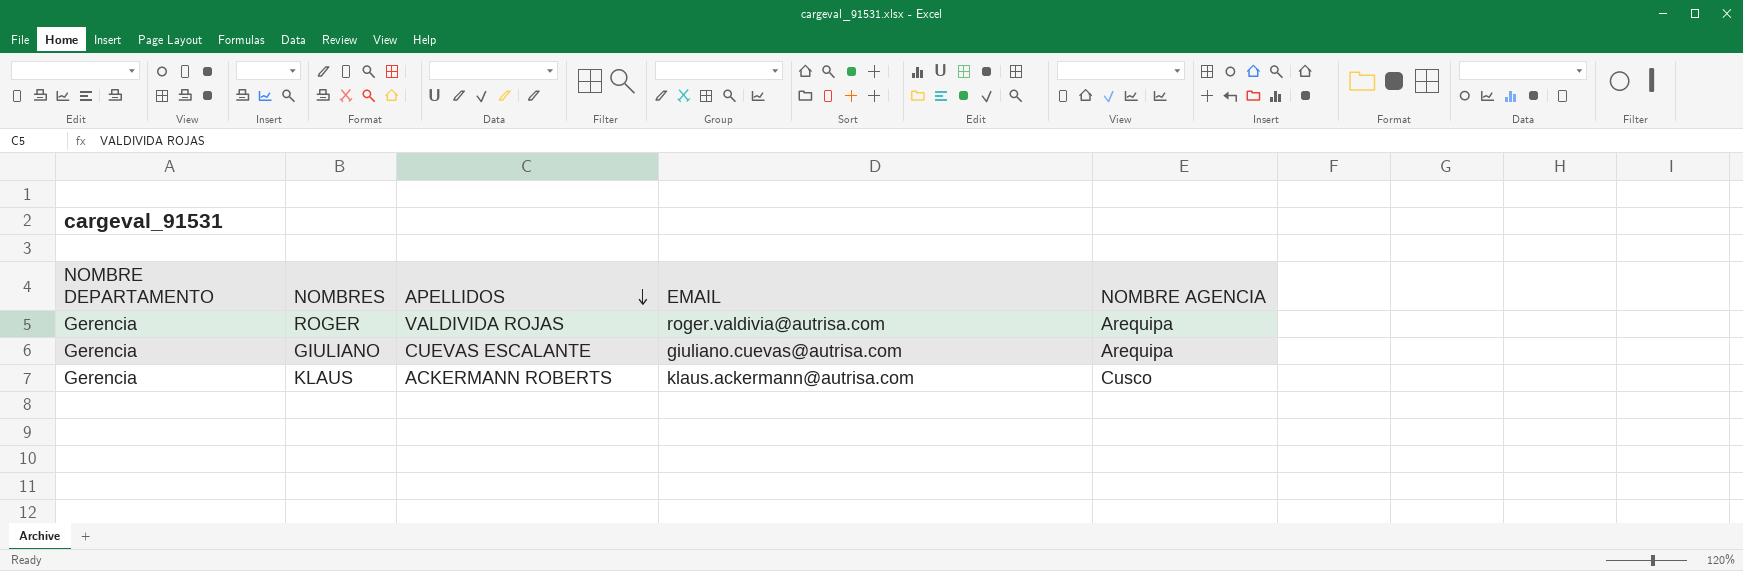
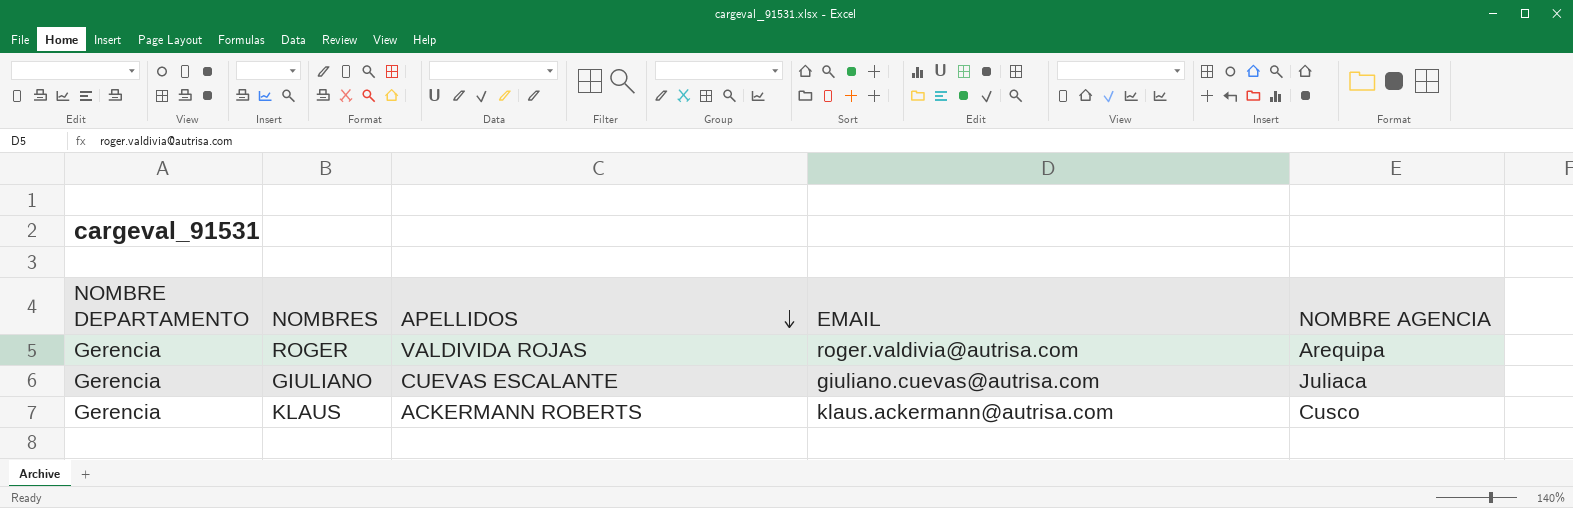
GIULIANO | NOMBRE AGENCIA: Arequipa -> Juliaca

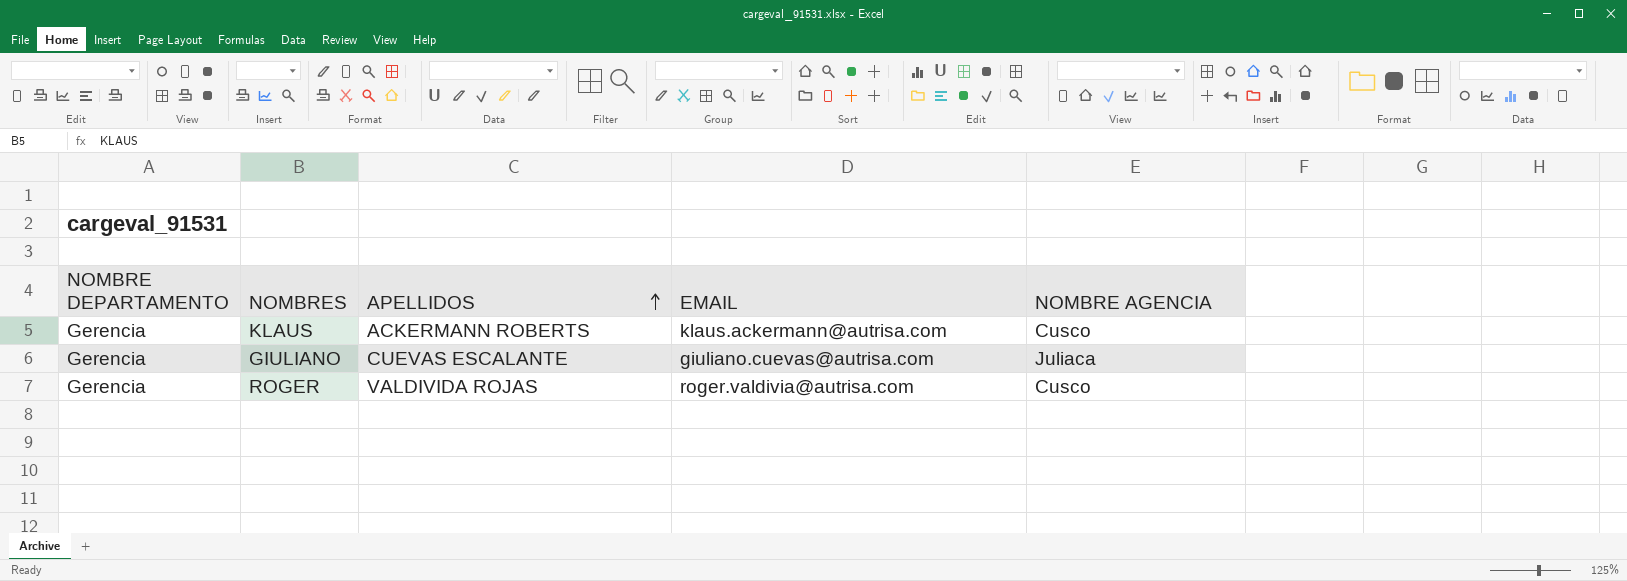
row order: APELLIDOS descending -> APELLIDOS ascending
ROGER | NOMBRE AGENCIA: Arequipa -> Cusco

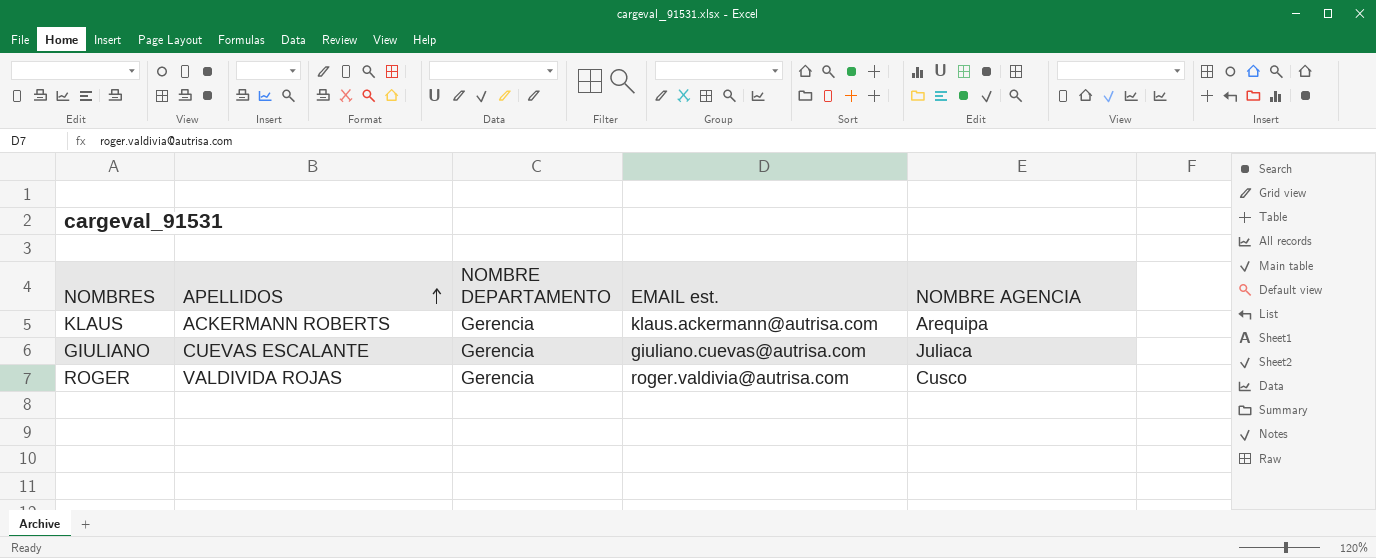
column NOMBRE DEPARTAMENTO | position: 1 -> 3
column name: EMAIL -> EMAIL est.
KLAUS | NOMBRE AGENCIA: Cusco -> Arequipa

